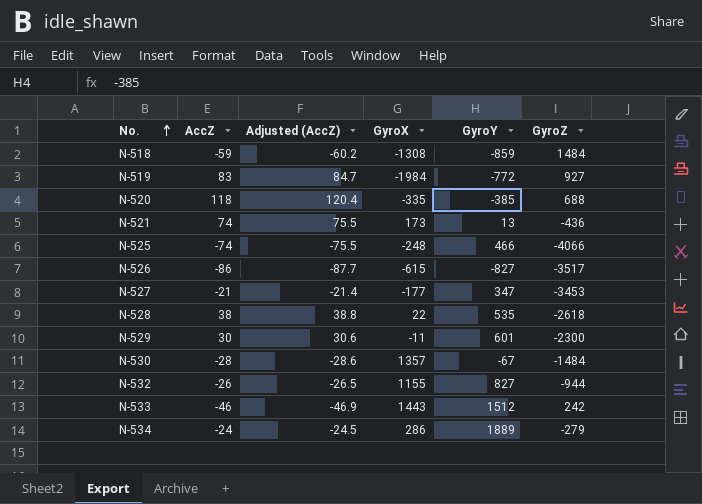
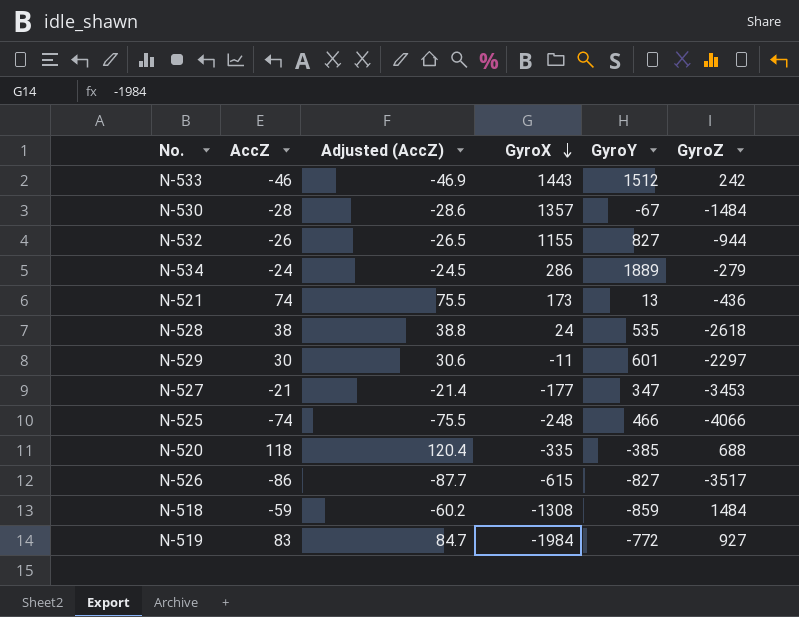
row order: No. ascending -> GyroX descending
N-528 | GyroX: 22 -> 24
N-529 | GyroZ: -2300 -> -2297

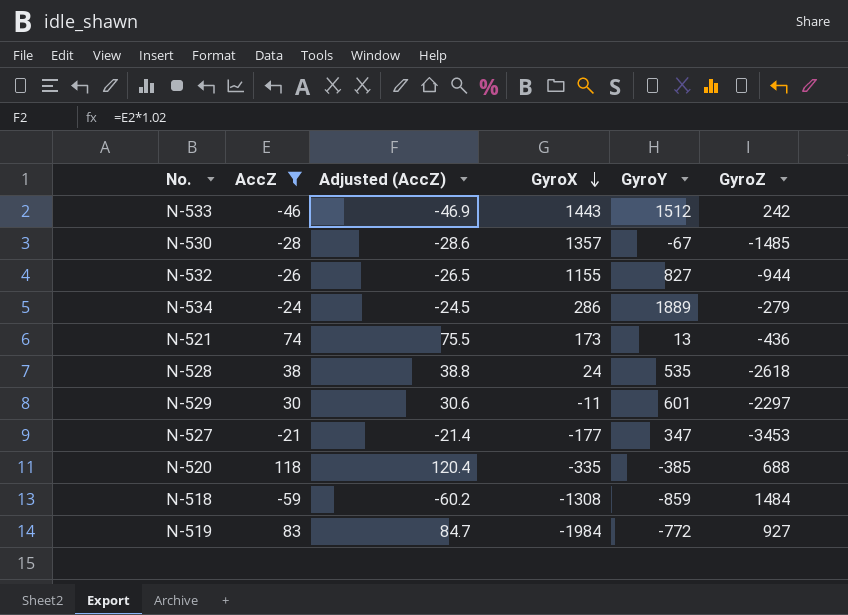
filter: none -> AccZ >= -59
N-530 | GyroZ: -1484 -> -1485

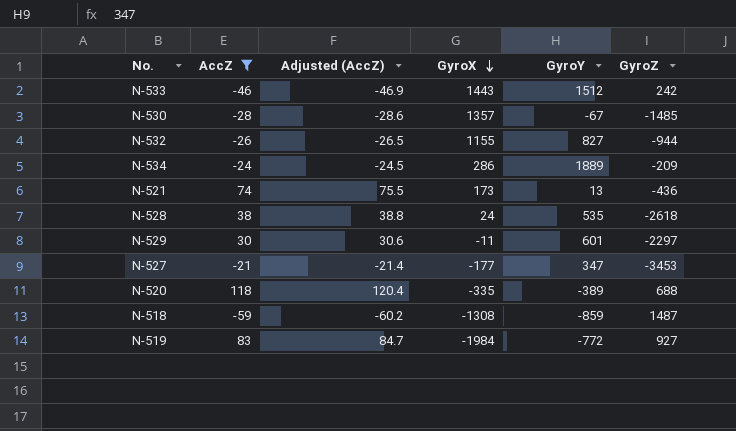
N-534 | GyroZ: -279 -> -209
N-520 | GyroY: -385 -> -389
N-518 | GyroZ: 1484 -> 1487

